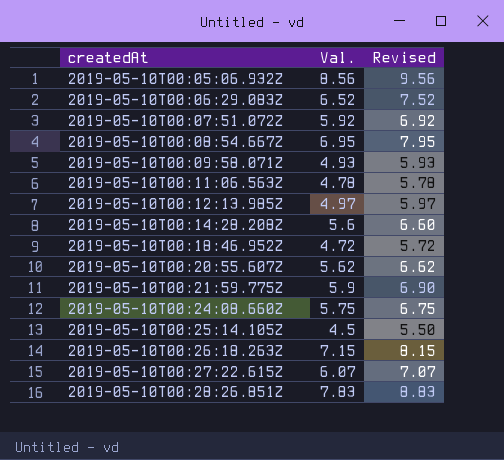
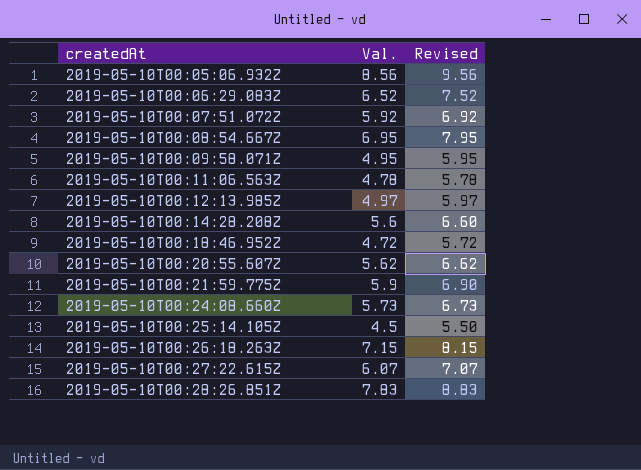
2019-05-10T00:09:58.071Z | Val.: 4.93 -> 4.95
2019-05-10T00:09:58.071Z | Revised: 5.93 -> 5.95
2019-05-10T00:24:08.660Z | Val.: 5.75 -> 5.73
2019-05-10T00:24:08.660Z | Revised: 6.75 -> 6.73

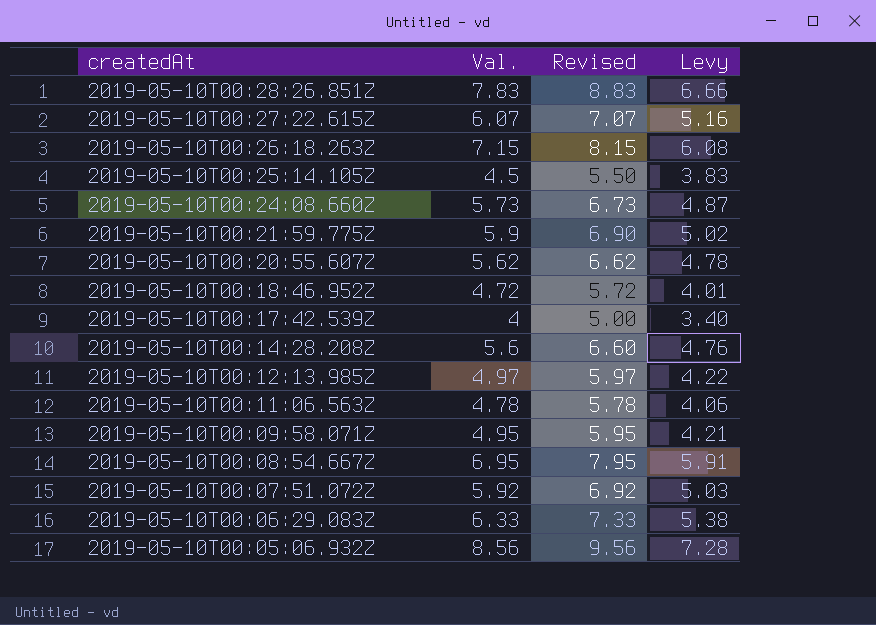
row order: createdAt ascending -> createdAt descending
column Levy | formula: none -> [Val.] * 0.85
row 2019-05-10T00:17:42.539Z: none -> 4 | 5.00 | 3.40
2019-05-10T00:06:29.083Z | Val.: 6.52 -> 6.33
2019-05-10T00:06:29.083Z | Revised: 7.52 -> 7.33

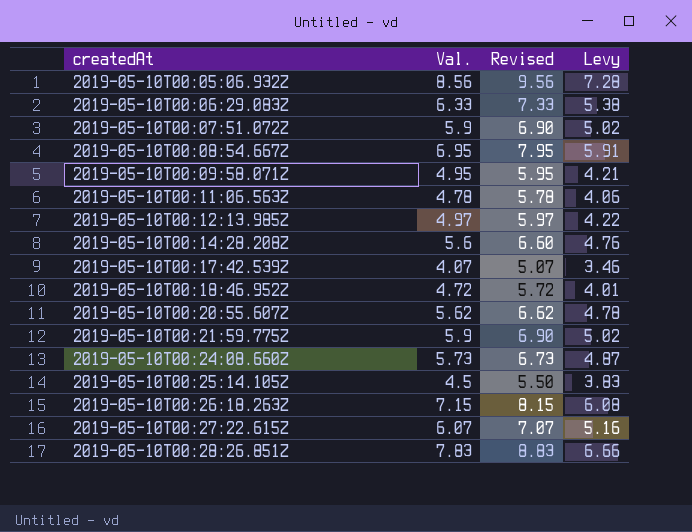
row order: createdAt descending -> createdAt ascending
2019-05-10T00:07:51.072Z | Val.: 5.92 -> 5.9
2019-05-10T00:07:51.072Z | Revised: 6.92 -> 6.90
2019-05-10T00:07:51.072Z | Levy: 5.03 -> 5.02
2019-05-10T00:17:42.539Z | Val.: 4 -> 4.07
2019-05-10T00:17:42.539Z | Revised: 5.00 -> 5.07
2019-05-10T00:17:42.539Z | Levy: 3.40 -> 3.46

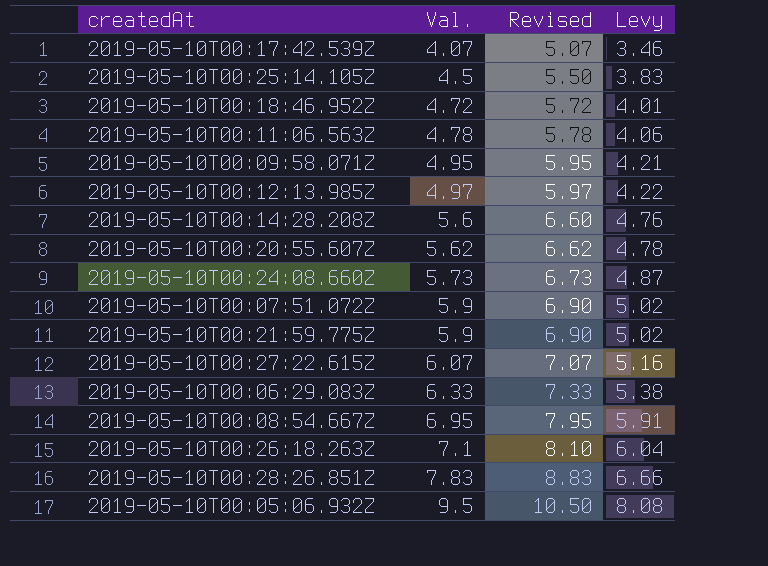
row order: createdAt ascending -> Val. ascending
2019-05-10T00:26:18.263Z | Val.: 7.15 -> 7.1
2019-05-10T00:26:18.263Z | Revised: 8.15 -> 8.10
2019-05-10T00:26:18.263Z | Levy: 6.08 -> 6.04
2019-05-10T00:05:06.932Z | Val.: 8.56 -> 9.5
2019-05-10T00:05:06.932Z | Revised: 9.56 -> 10.50
2019-05-10T00:05:06.932Z | Levy: 7.28 -> 8.08

